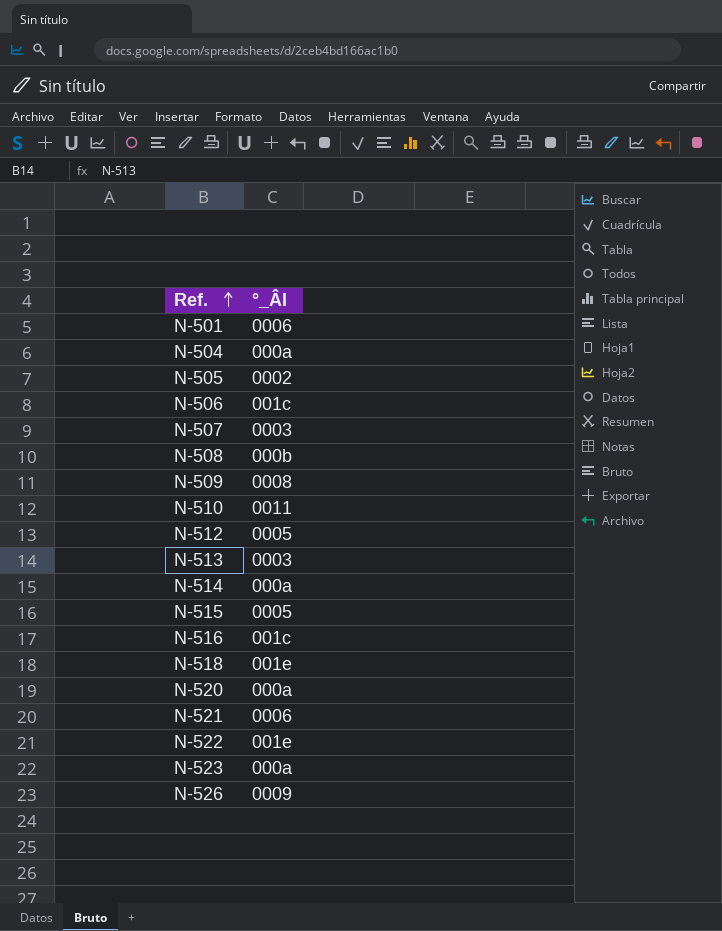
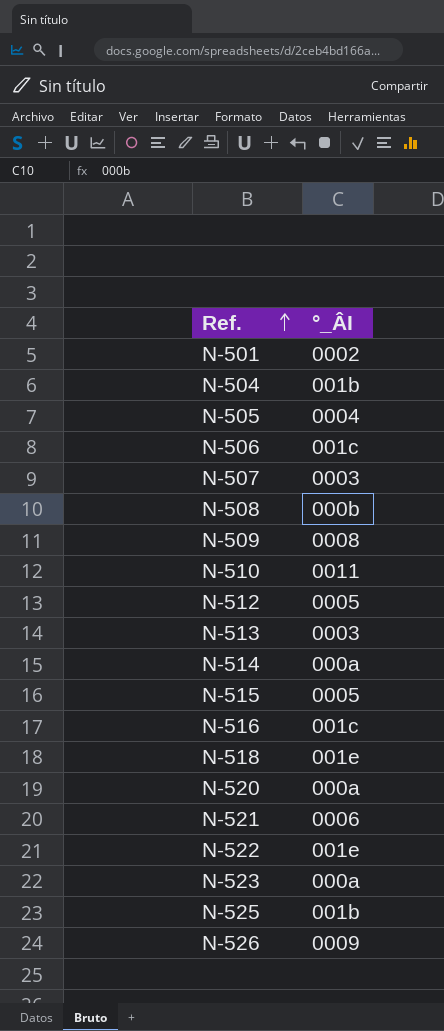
N-501 | °_ÂI: 0006 -> 0002
N-504 | °_ÂI: 000a -> 001b
N-505 | °_ÂI: 0002 -> 0004
row N-525: none -> 001b

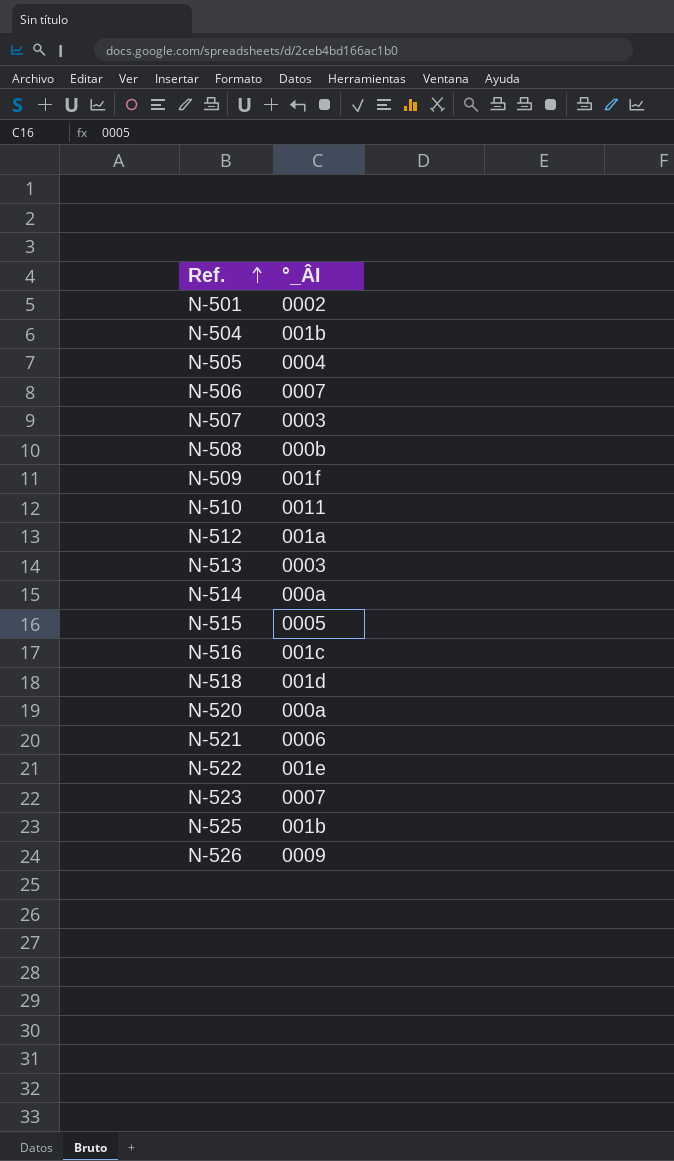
N-506 | °_ÂI: 001c -> 0007
N-509 | °_ÂI: 0008 -> 001f
N-512 | °_ÂI: 0005 -> 001a
N-518 | °_ÂI: 001e -> 001d
N-523 | °_ÂI: 000a -> 0007

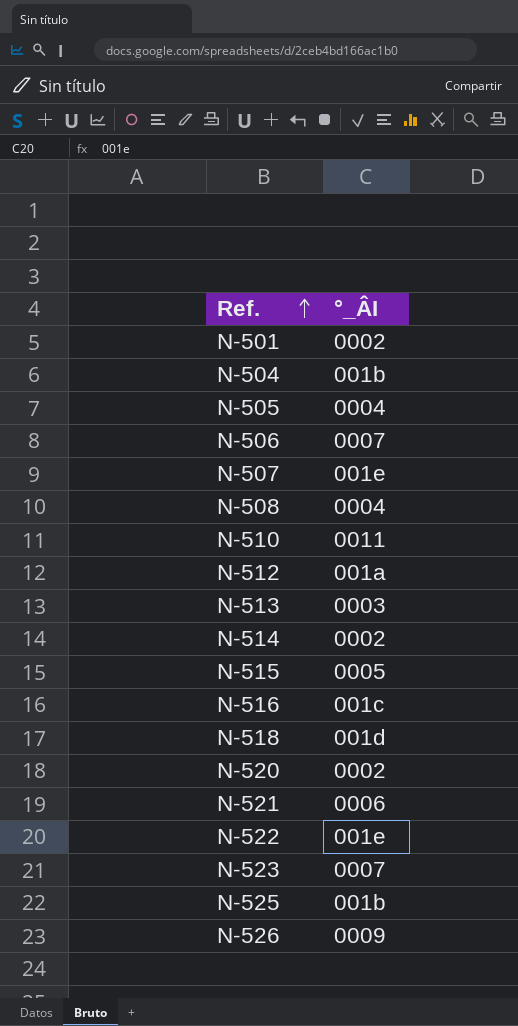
row N-509: 001f -> none
N-507 | °_ÂI: 0003 -> 001e
N-508 | °_ÂI: 000b -> 0004
N-514 | °_ÂI: 000a -> 0002
N-520 | °_ÂI: 000a -> 0002

